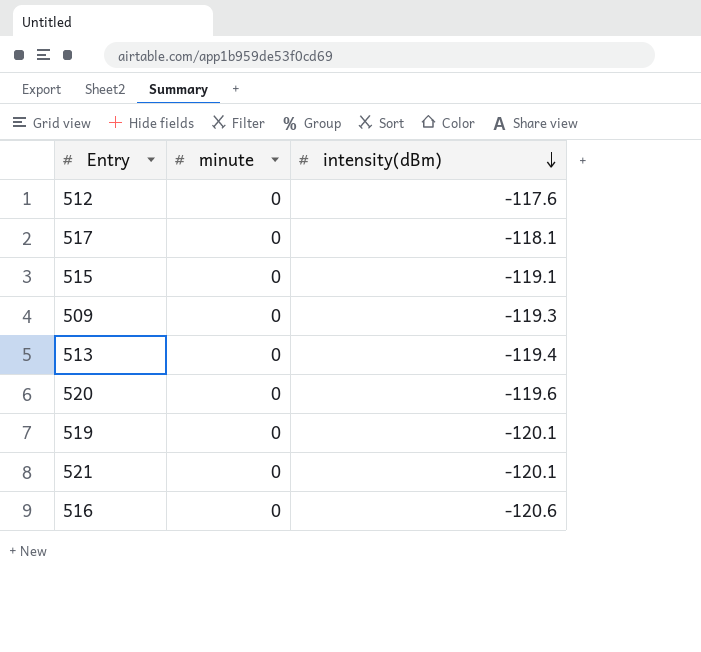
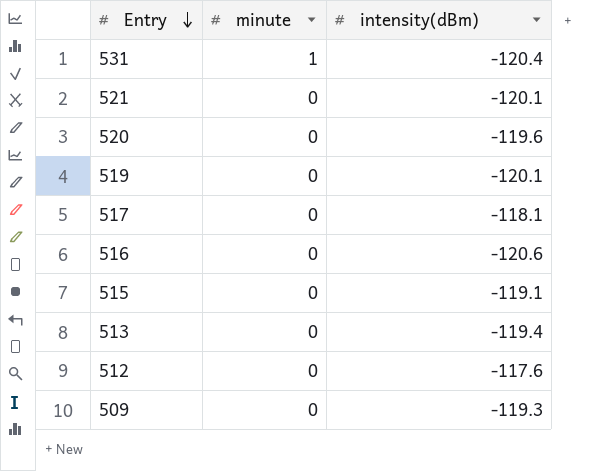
row order: intensity(dBm) descending -> Entry descending
row 531: none -> 1 | -120.4

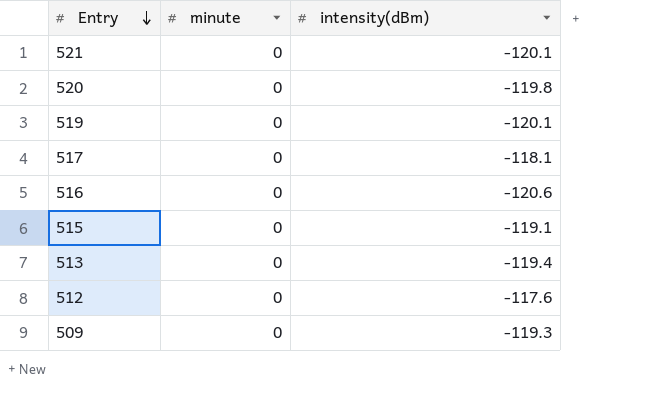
row 531: 1 | -120.4 -> none
520 | intensity(dBm): -119.6 -> -119.8

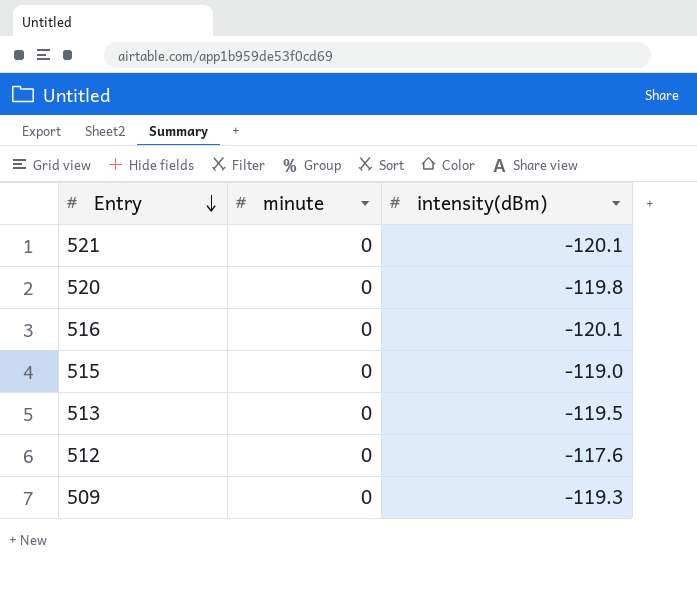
row 519: 0 | -120.1 -> none
row 517: 0 | -118.1 -> none
516 | intensity(dBm): -120.6 -> -120.1
515 | intensity(dBm): -119.1 -> -119.0
513 | intensity(dBm): -119.4 -> -119.5

